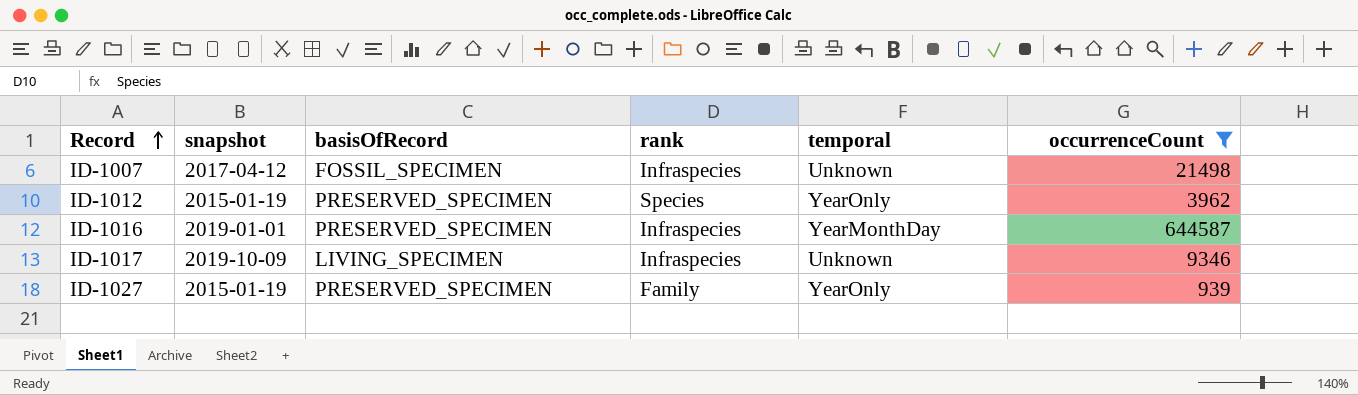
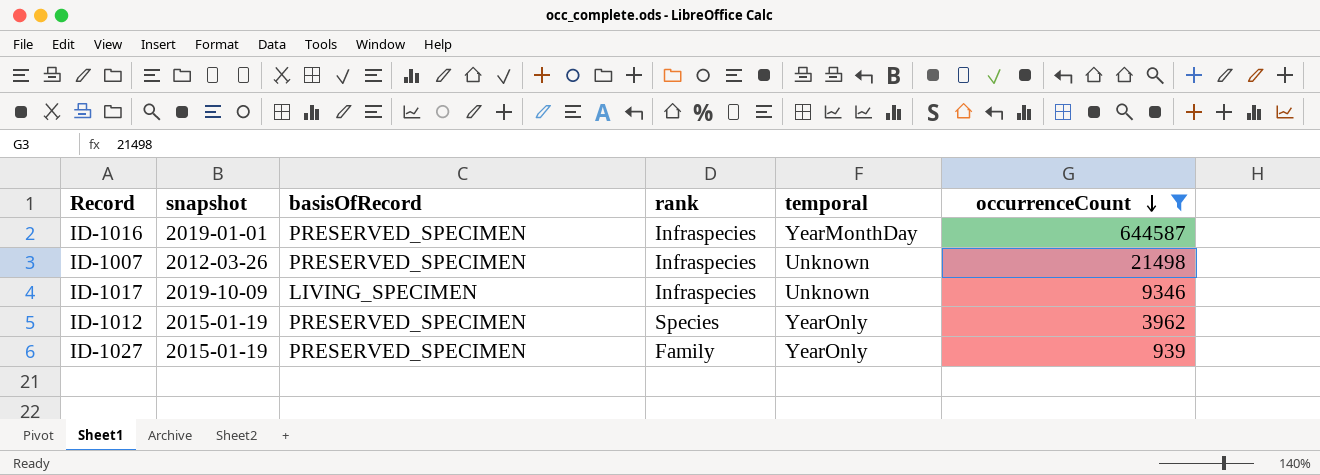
row order: Record ascending -> occurrenceCount descending
ID-1007 | snapshot: 2017-04-12 -> 2012-03-26
ID-1007 | basisOfRecord: FOSSIL_SPECIMEN -> PRESERVED_SPECIMEN

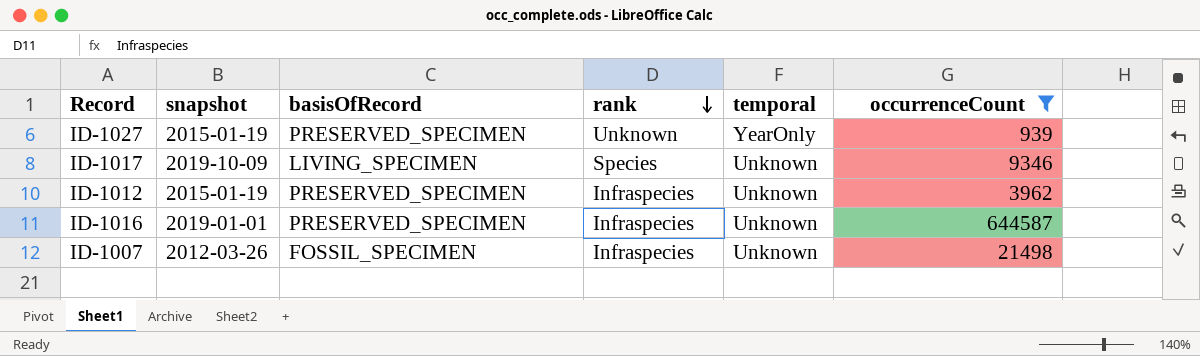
row order: occurrenceCount descending -> rank descending
ID-1027 | rank: Family -> Unknown
ID-1017 | rank: Infraspecies -> Species
ID-1012 | rank: Species -> Infraspecies
ID-1012 | temporal: YearOnly -> Unknown
ID-1016 | temporal: YearMonthDay -> Unknown
ID-1007 | basisOfRecord: PRESERVED_SPECIMEN -> FOSSIL_SPECIMEN

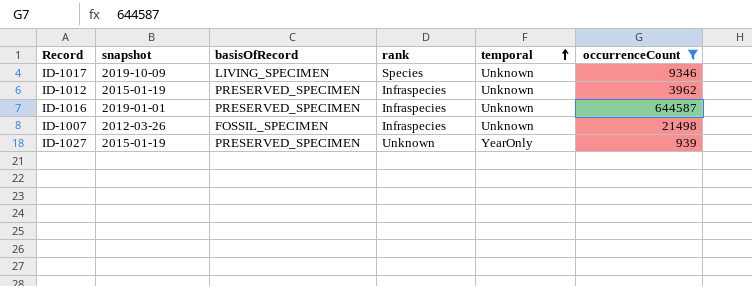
row order: rank descending -> temporal ascending

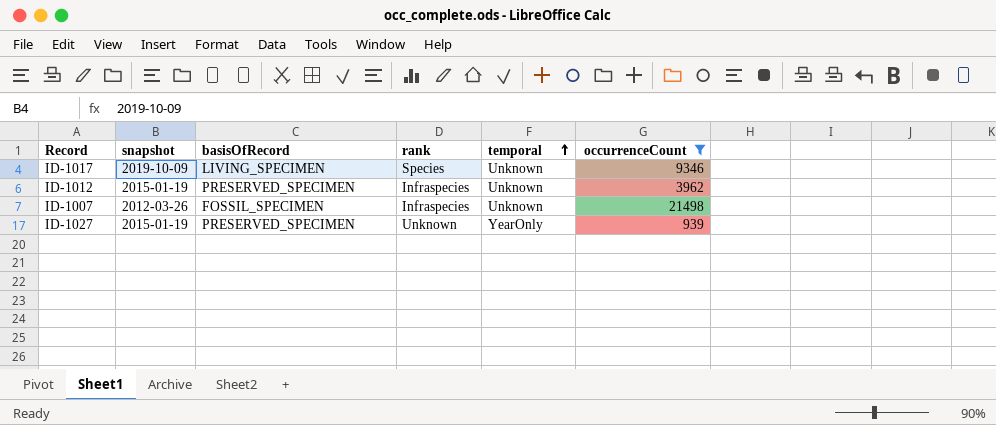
row ID-1016: 2019-01-01 | PRESERVED_SPECIMEN | Infraspecies | Unknown | 644587 -> none

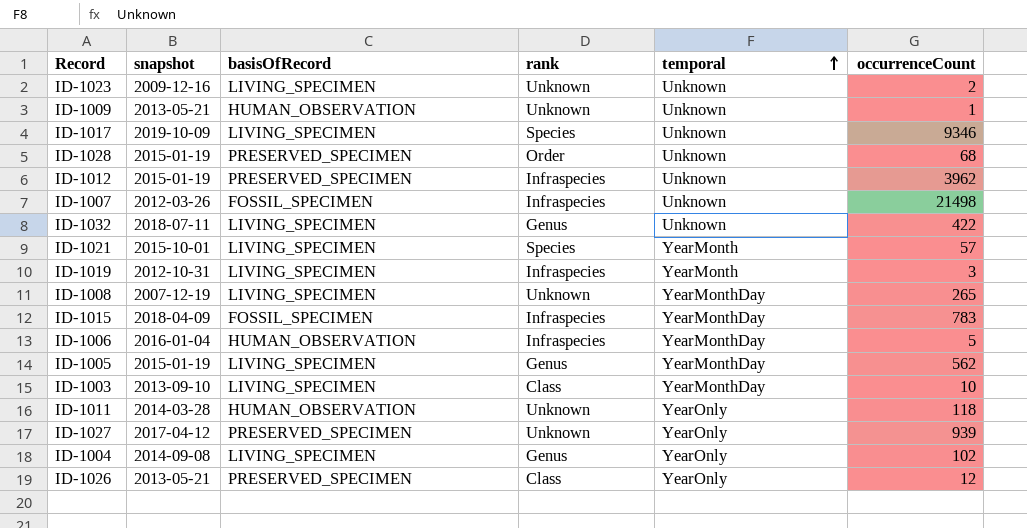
filter: occurrenceCount >= 939 -> none
ID-1027 | snapshot: 2015-01-19 -> 2017-04-12

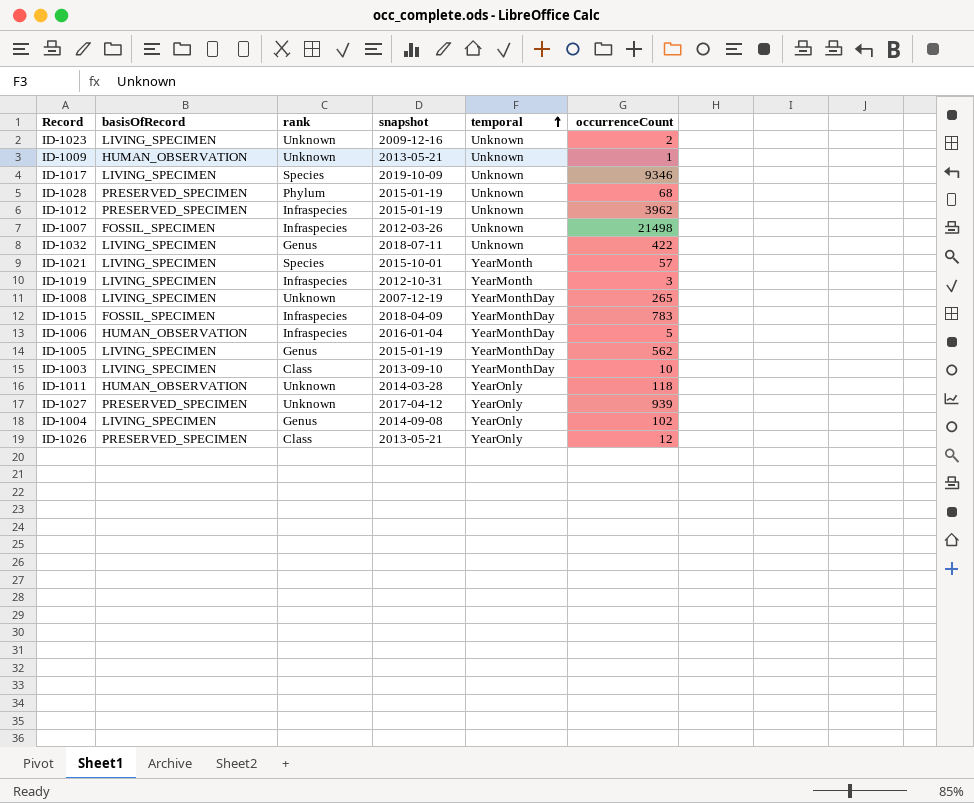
column snapshot | position: 2 -> 4
ID-1028 | rank: Order -> Phylum

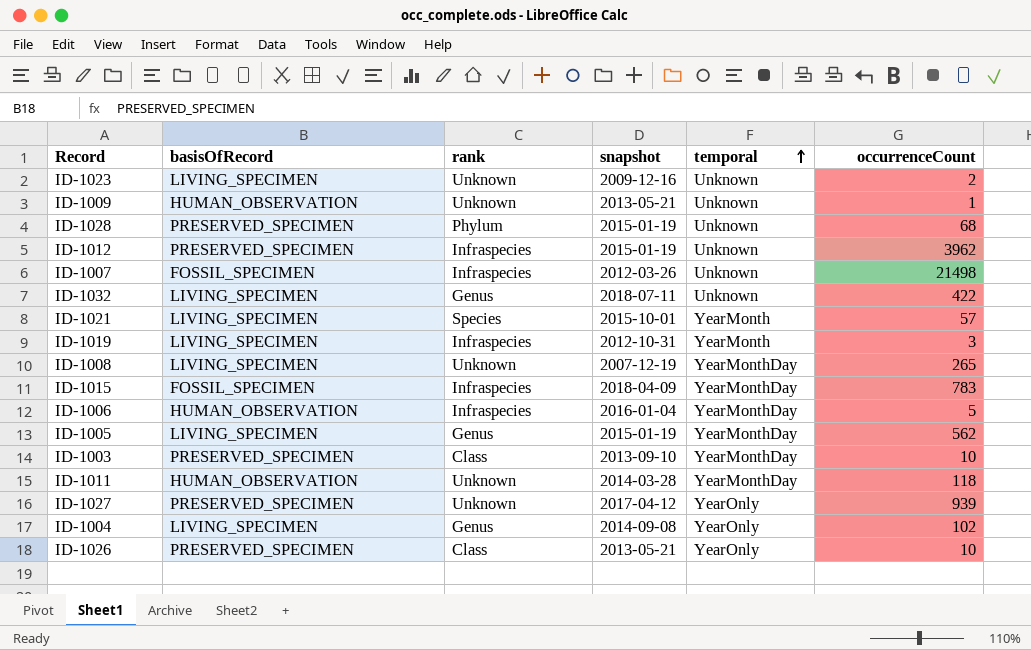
row ID-1017: LIVING_SPECIMEN | Species | 2019-10-09 | Unknown | 9346 -> none
ID-1003 | basisOfRecord: LIVING_SPECIMEN -> PRESERVED_SPECIMEN
ID-1011 | temporal: YearOnly -> YearMonthDay
ID-1026 | occurrenceCount: 12 -> 10

